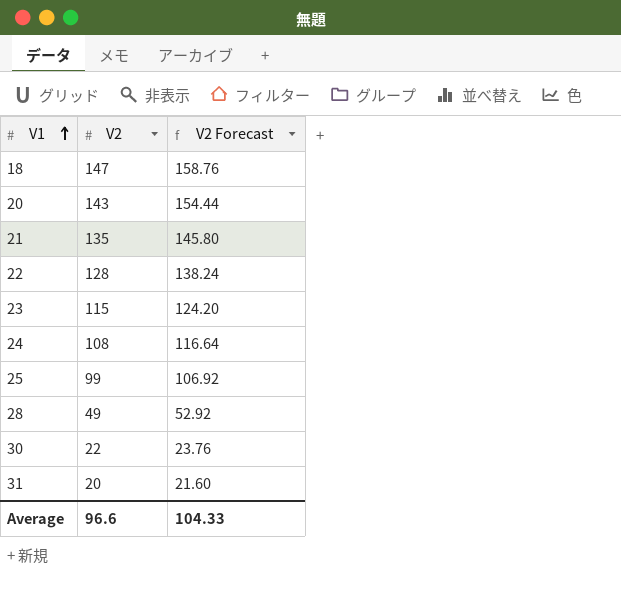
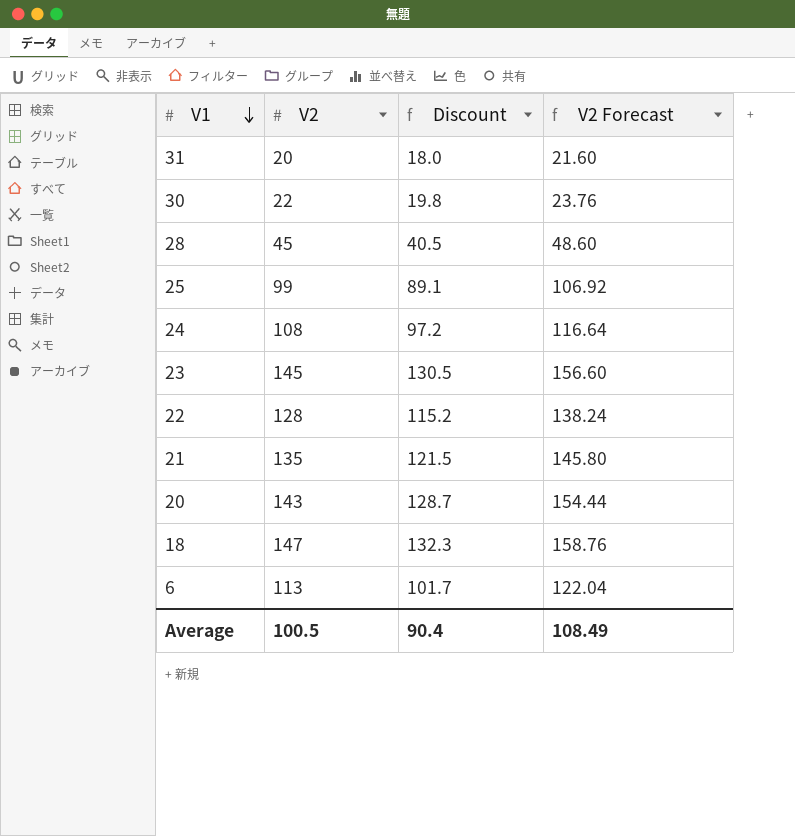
row order: V1 ascending -> V1 descending
column Discount | formula: none -> [V2] * 0.9
28 | V2: 49 -> 45
28 | V2 Forecast: 52.92 -> 48.60
23 | V2: 115 -> 145
23 | V2 Forecast: 124.20 -> 156.60
row 6: none -> 113 | 101.7 | 122.04
Average | V2: 96.6 -> 100.5
Average | V2 Forecast: 104.33 -> 108.49

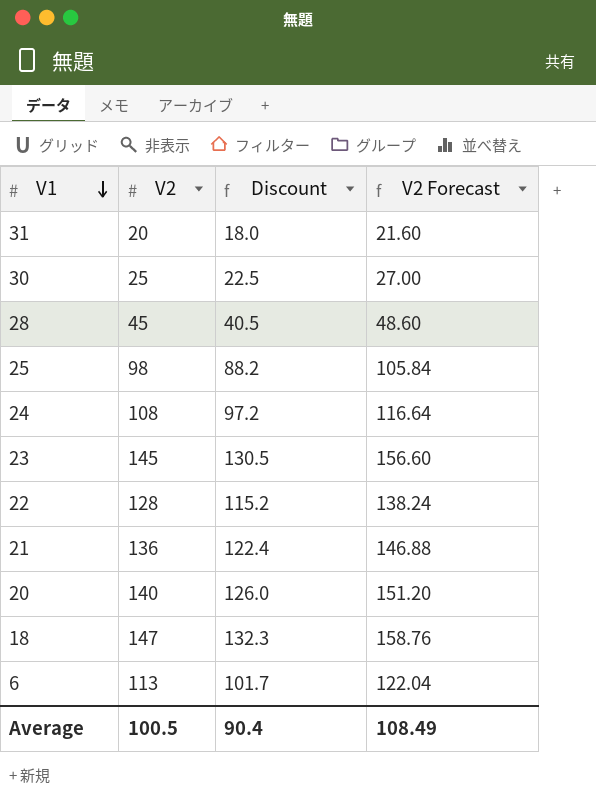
30 | V2: 22 -> 25
30 | Discount: 19.8 -> 22.5
30 | V2 Forecast: 23.76 -> 27.00
25 | V2: 99 -> 98
25 | Discount: 89.1 -> 88.2
25 | V2 Forecast: 106.92 -> 105.84
21 | V2: 135 -> 136
21 | Discount: 121.5 -> 122.4
21 | V2 Forecast: 145.80 -> 146.88
20 | V2: 143 -> 140
20 | Discount: 128.7 -> 126.0
20 | V2 Forecast: 154.44 -> 151.20

